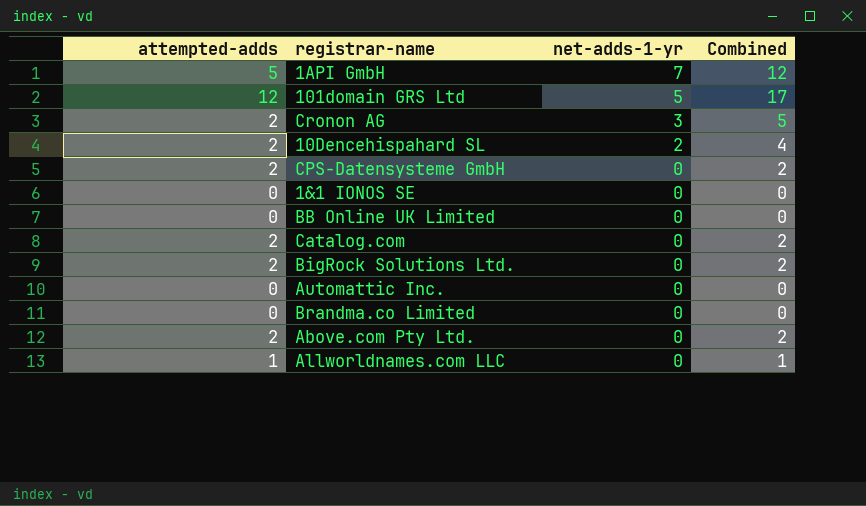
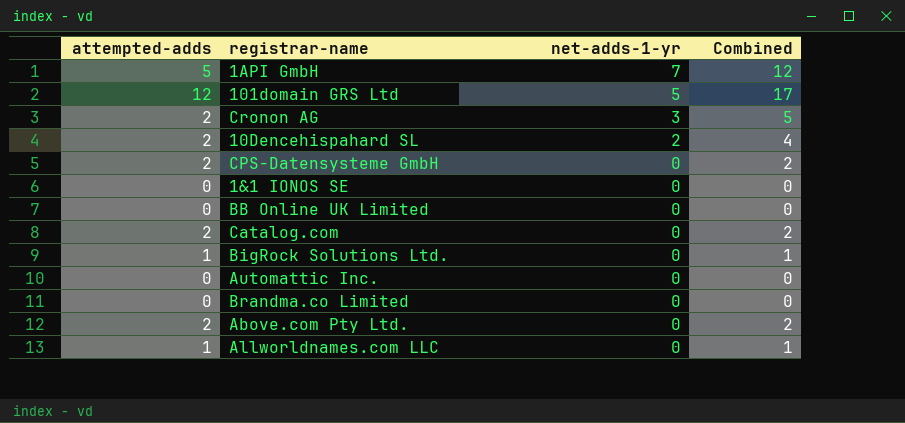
BigRock Solutions Ltd. | attempted-adds: 2 -> 1
BigRock Solutions Ltd. | Combined: 2 -> 1

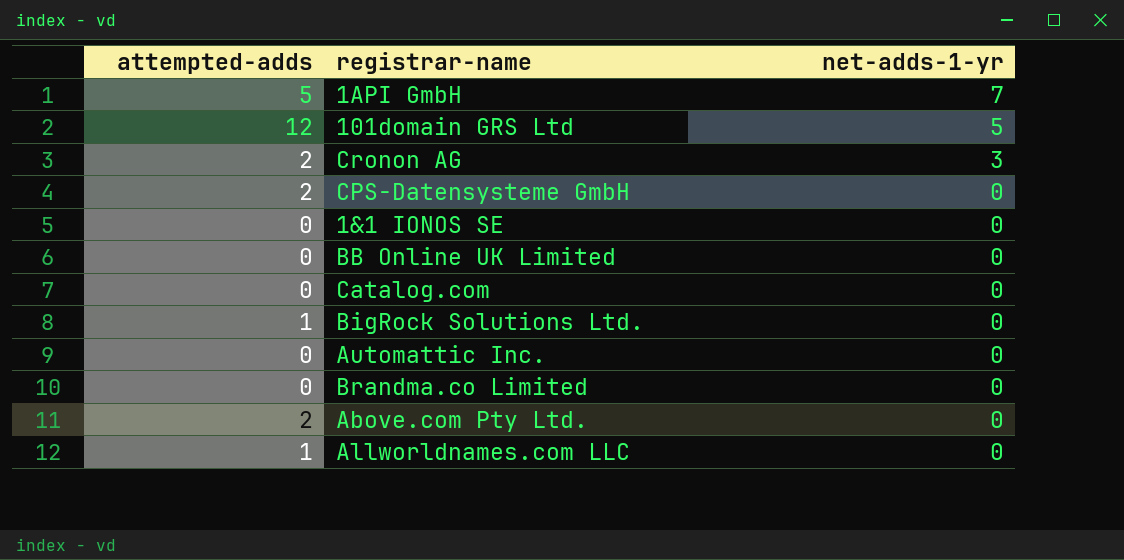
column Combined | formula: [attempted-adds] + [net-adds-1-yr] -> none
row 10Dencehispahard SL: 2 | 2 | 4 -> none
Catalog.com | attempted-adds: 2 -> 0

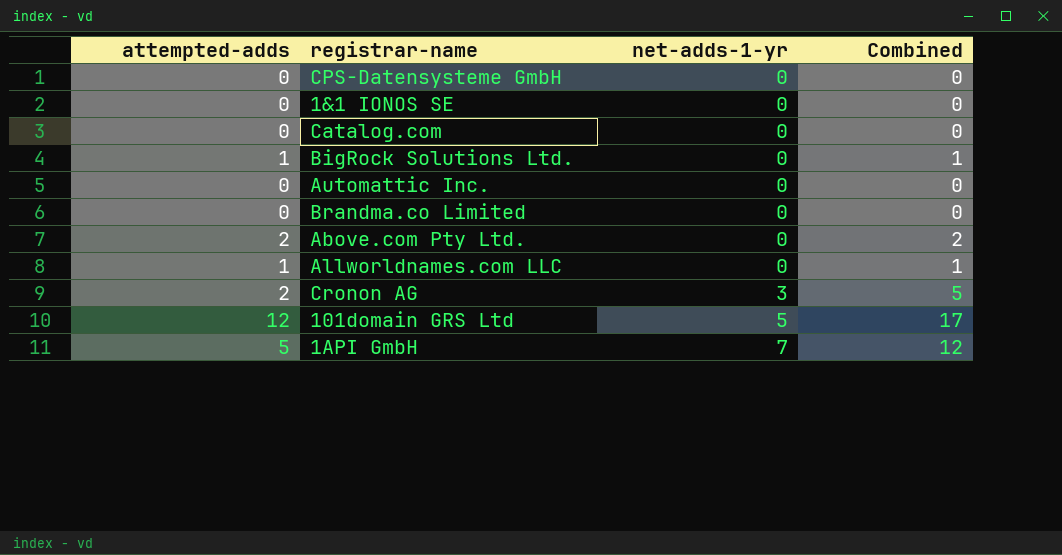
row order: net-adds-1-yr descending -> net-adds-1-yr ascending
column Combined | formula: none -> [attempted-adds] + [net-adds-1-yr]
row BB Online UK Limited: 0 | 0 -> none
CPS-Datensysteme GmbH | attempted-adds: 2 -> 0

